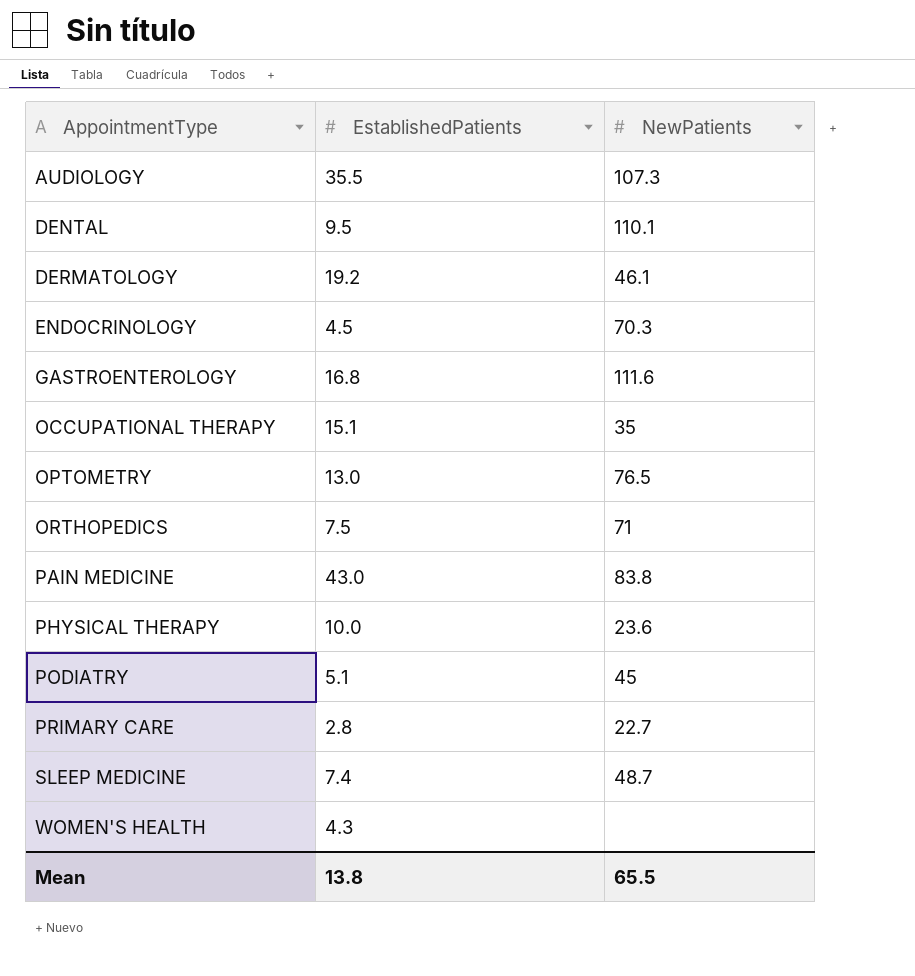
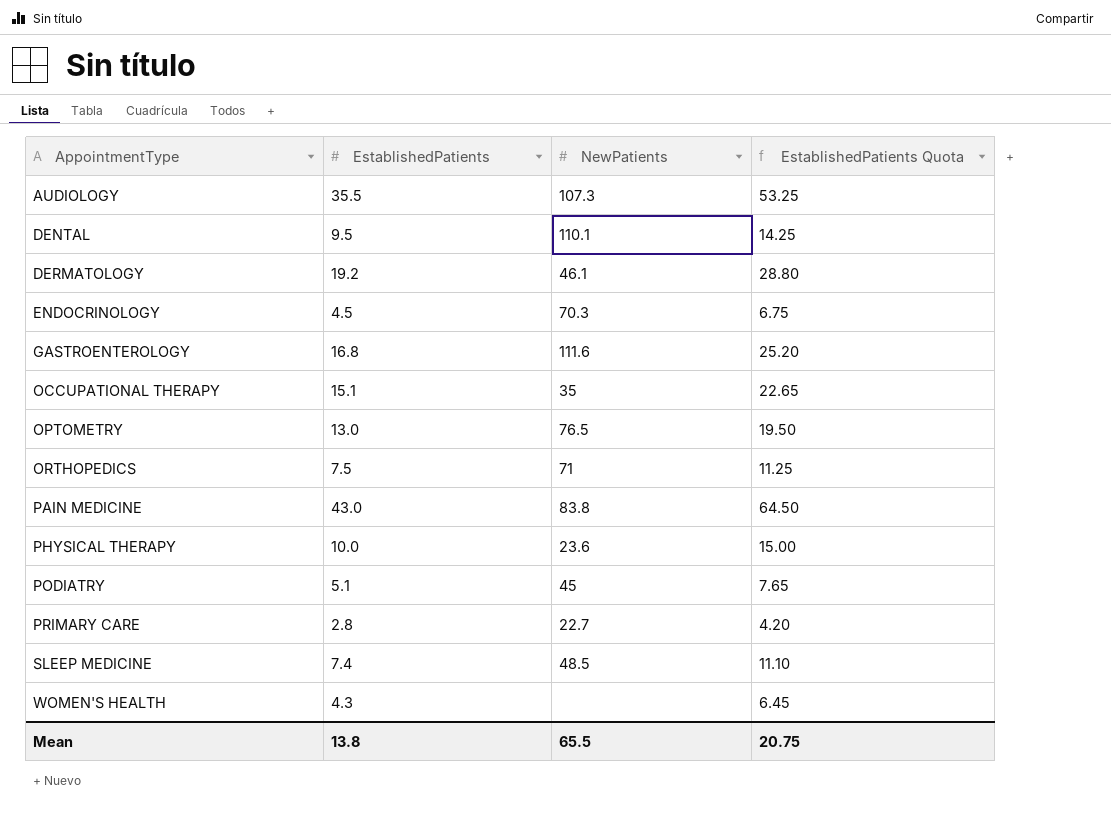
column EstablishedPatients Quota | formula: none -> [EstablishedPatients] * 1.5
SLEEP MEDICINE | NewPatients: 48.7 -> 48.5

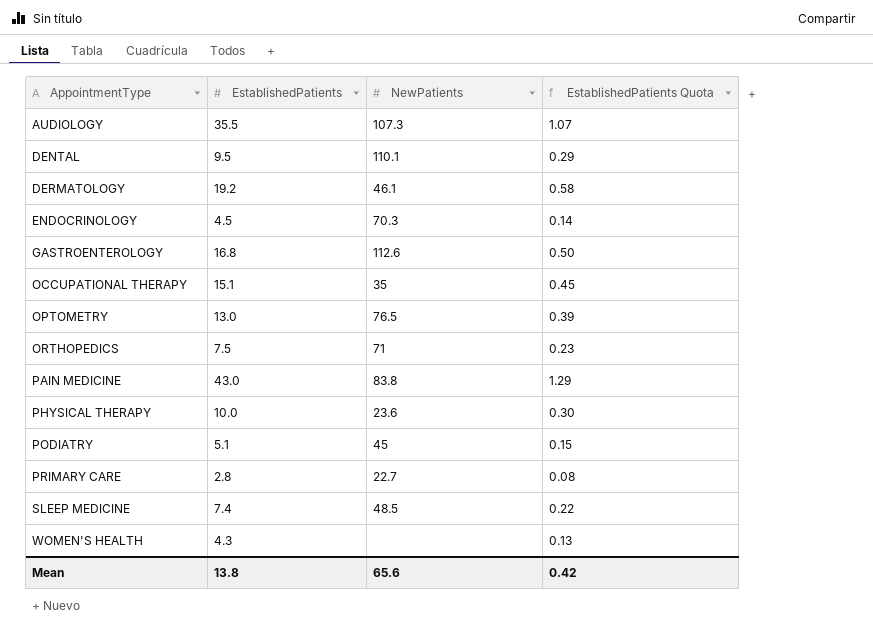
column EstablishedPatients Quota | formula: [EstablishedPatients] * 1.5 -> [EstablishedPatients] * 0.03
GASTROENTEROLOGY | NewPatients: 111.6 -> 112.6
Mean | NewPatients: 65.5 -> 65.6
Mean | EstablishedPatients Quota: 20.75 -> 0.42

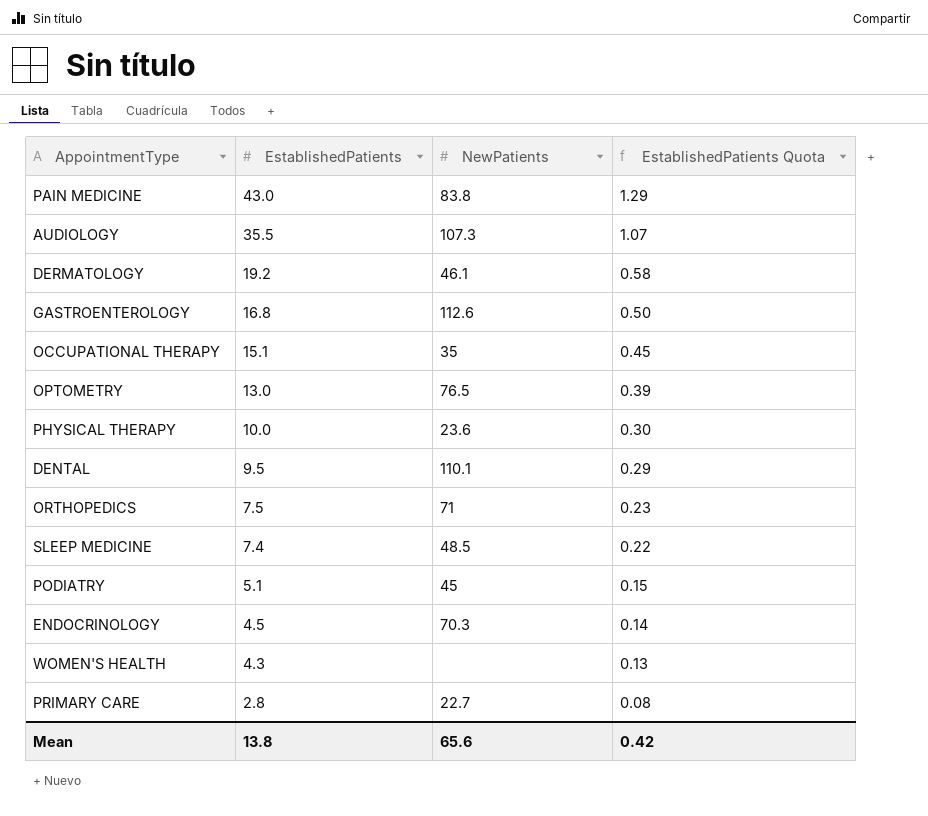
row order: AppointmentType ascending -> EstablishedPatients descending

